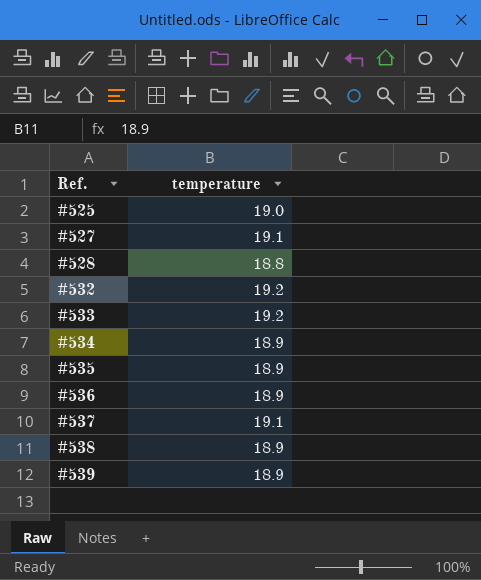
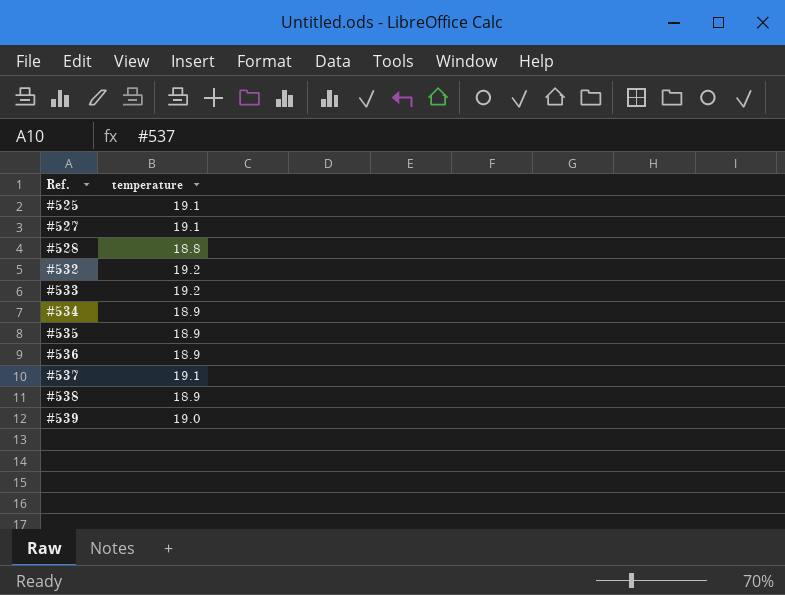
#525 | temperature: 19.0 -> 19.1
#539 | temperature: 18.9 -> 19.0

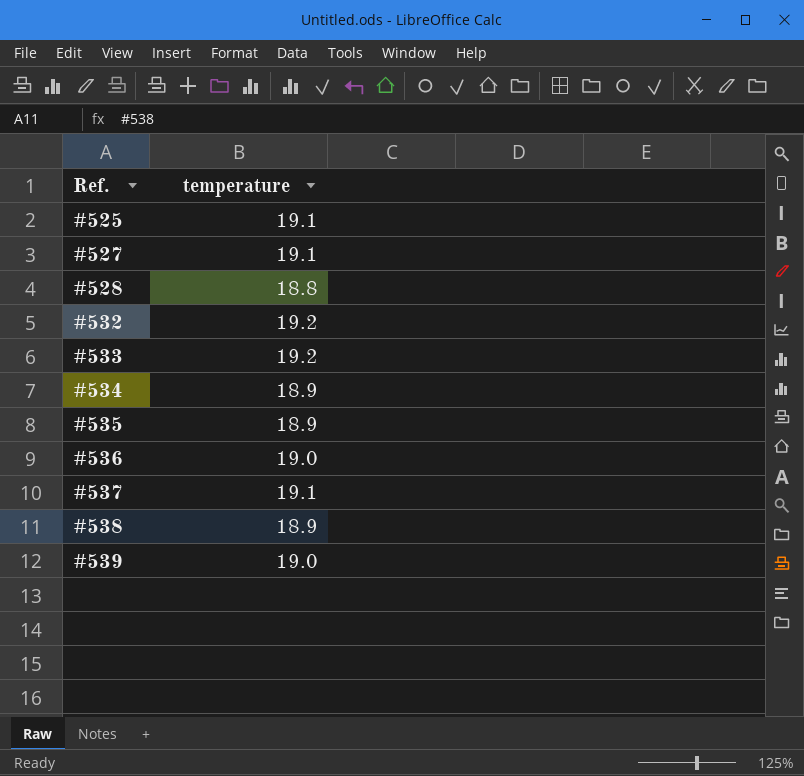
#536 | temperature: 18.9 -> 19.0

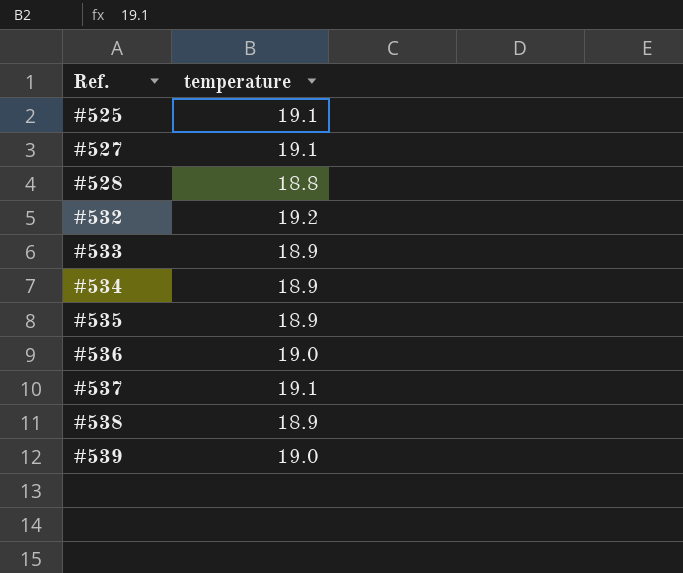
#533 | temperature: 19.2 -> 18.9

